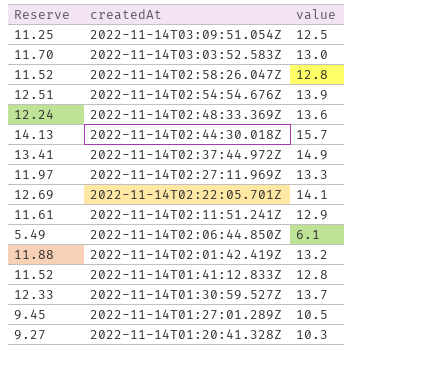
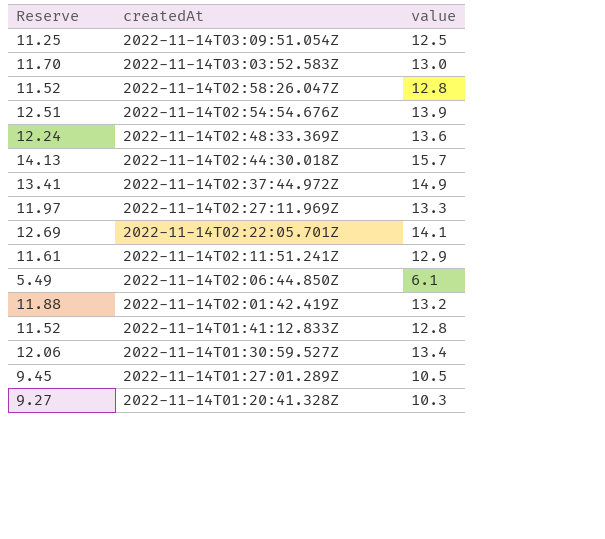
2022-11-14T01:30:59.527Z | Reserve: 12.33 -> 12.06
2022-11-14T01:30:59.527Z | value: 13.7 -> 13.4

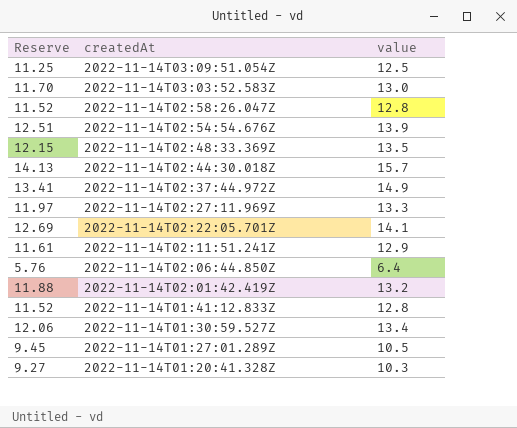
2022-11-14T02:48:33.369Z | Reserve: 12.24 -> 12.15
2022-11-14T02:48:33.369Z | value: 13.6 -> 13.5
2022-11-14T02:06:44.850Z | Reserve: 5.49 -> 5.76
2022-11-14T02:06:44.850Z | value: 6.1 -> 6.4

